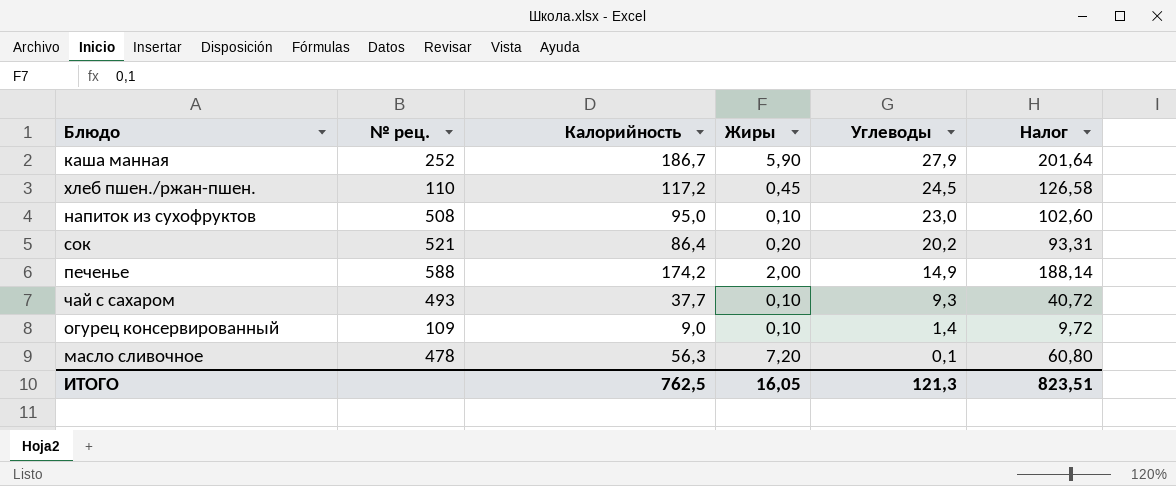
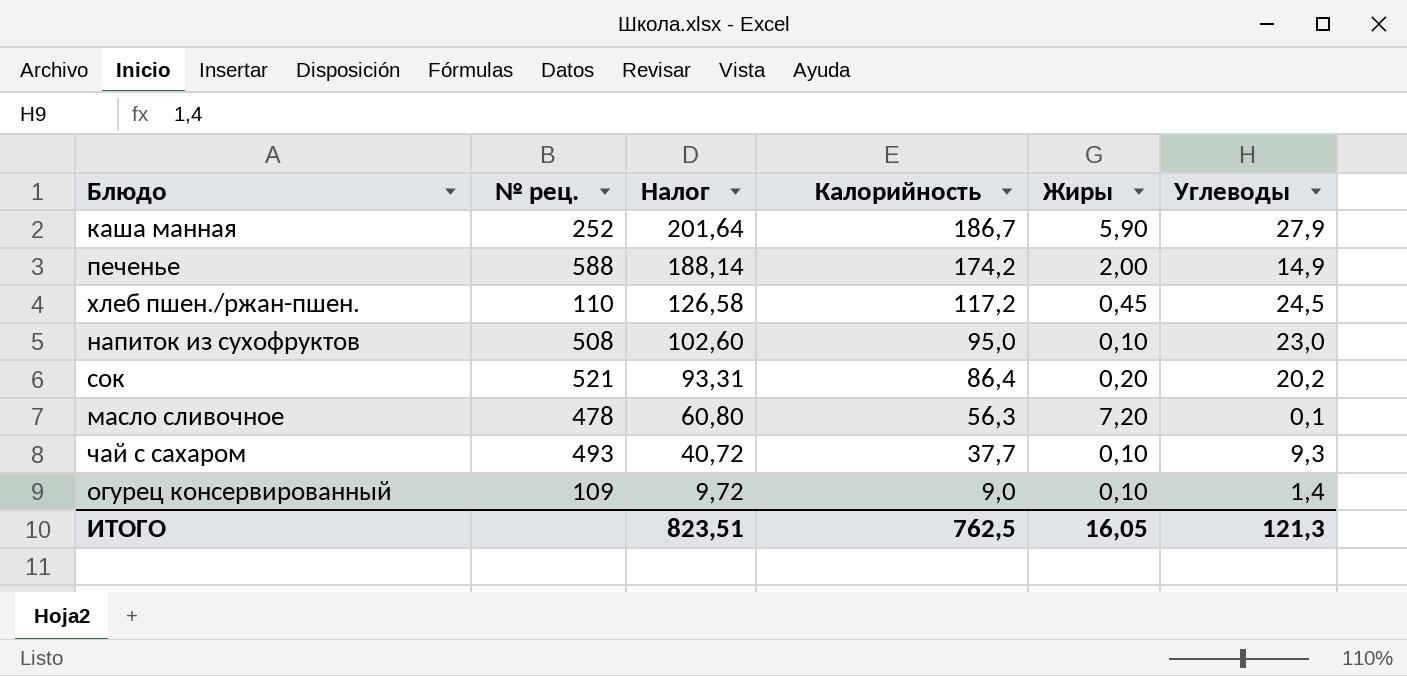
row order: Углеводы descending -> Налог descending
column Налог | position: 6 -> 3

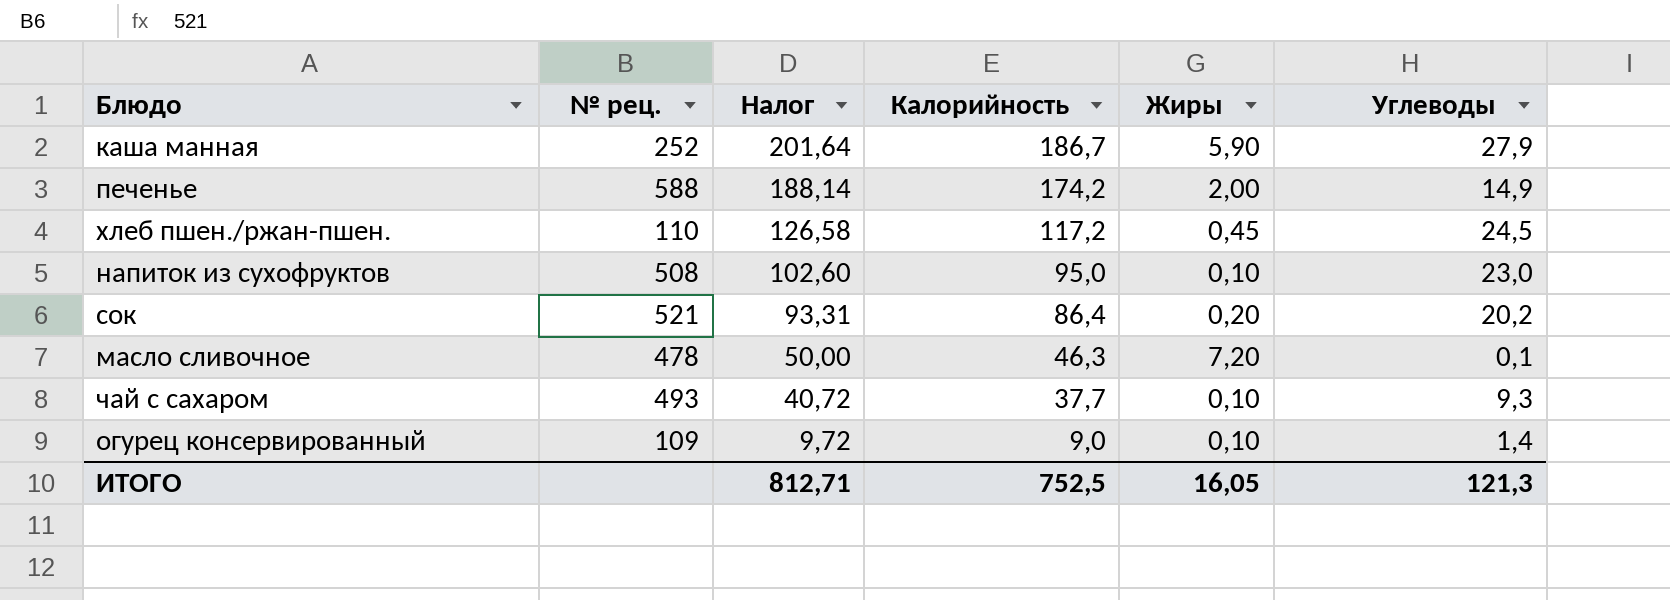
масло сливочное | Налог: 60,80 -> 50,00
масло сливочное | Калорийность: 56,3 -> 46,3
ИТОГО | Налог: 823,51 -> 812,71
ИТОГО | Калорийность: 762,5 -> 752,5

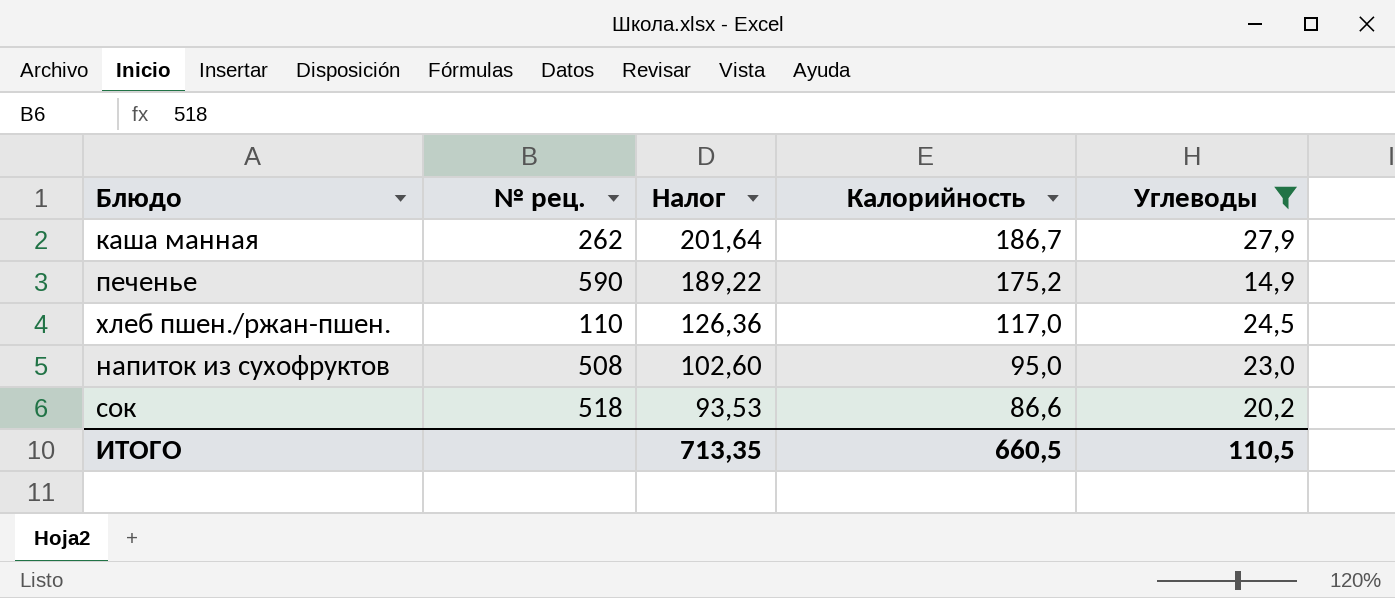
filter: none -> Углеводы >= 14,9
column Жиры | position: 5 -> none
каша манная | № рец.: 252 -> 262
печенье | № рец.: 588 -> 590
печенье | Налог: 188,14 -> 189,22
печенье | Калорийность: 174,2 -> 175,2
хлеб пшен./ржан-пшен. | Налог: 126,58 -> 126,36
хлеб пшен./ржан-пшен. | Калорийность: 117,2 -> 117,0
сок | № рец.: 521 -> 518
сок | Налог: 93,31 -> 93,53
сок | Калорийность: 86,4 -> 86,6
ИТОГО | Налог: 812,71 -> 713,35
ИТОГО | Калорийность: 752,5 -> 660,5
ИТОГО | Углеводы: 121,3 -> 110,5

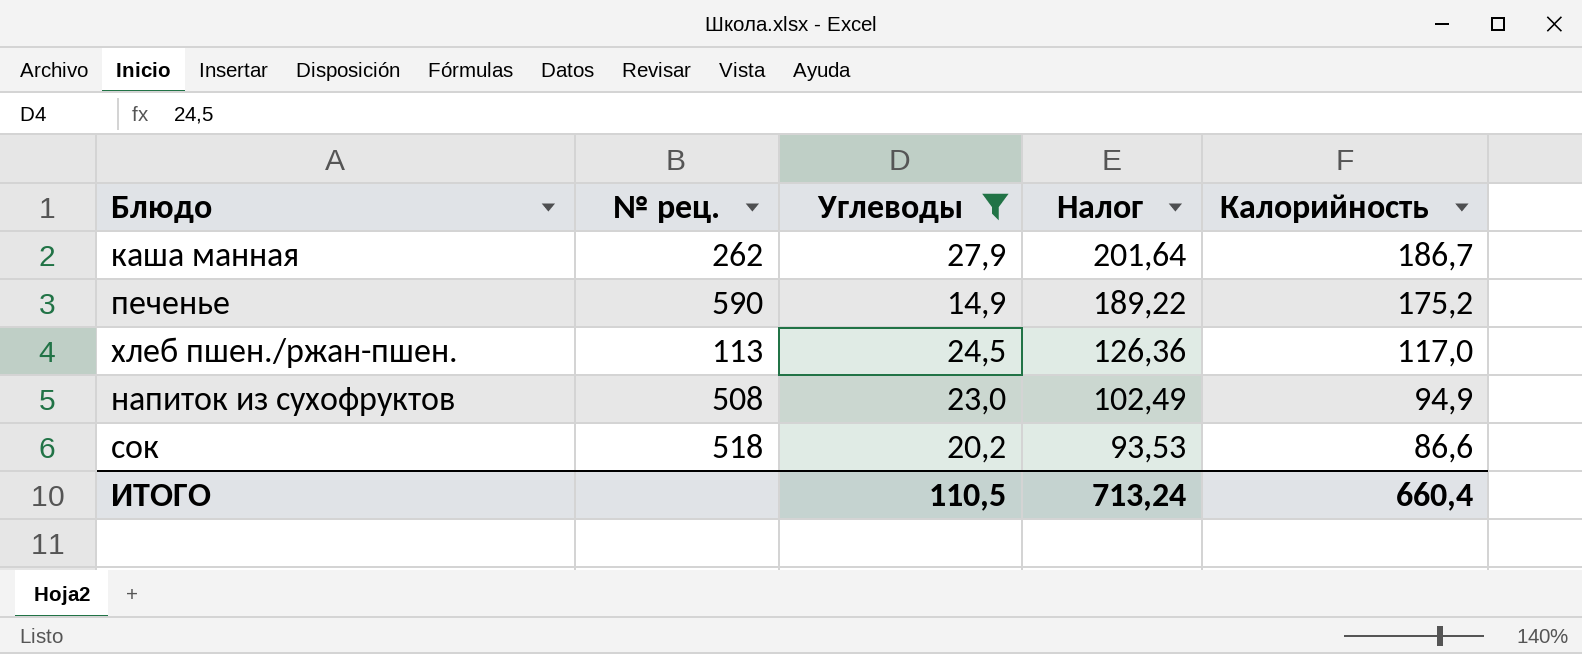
column Углеводы | position: 5 -> 3
хлеб пшен./ржан-пшен. | № рец.: 110 -> 113
напиток из сухофруктов | Налог: 102,60 -> 102,49
напиток из сухофруктов | Калорийность: 95,0 -> 94,9
ИТОГО | Налог: 713,35 -> 713,24
ИТОГО | Калорийность: 660,5 -> 660,4

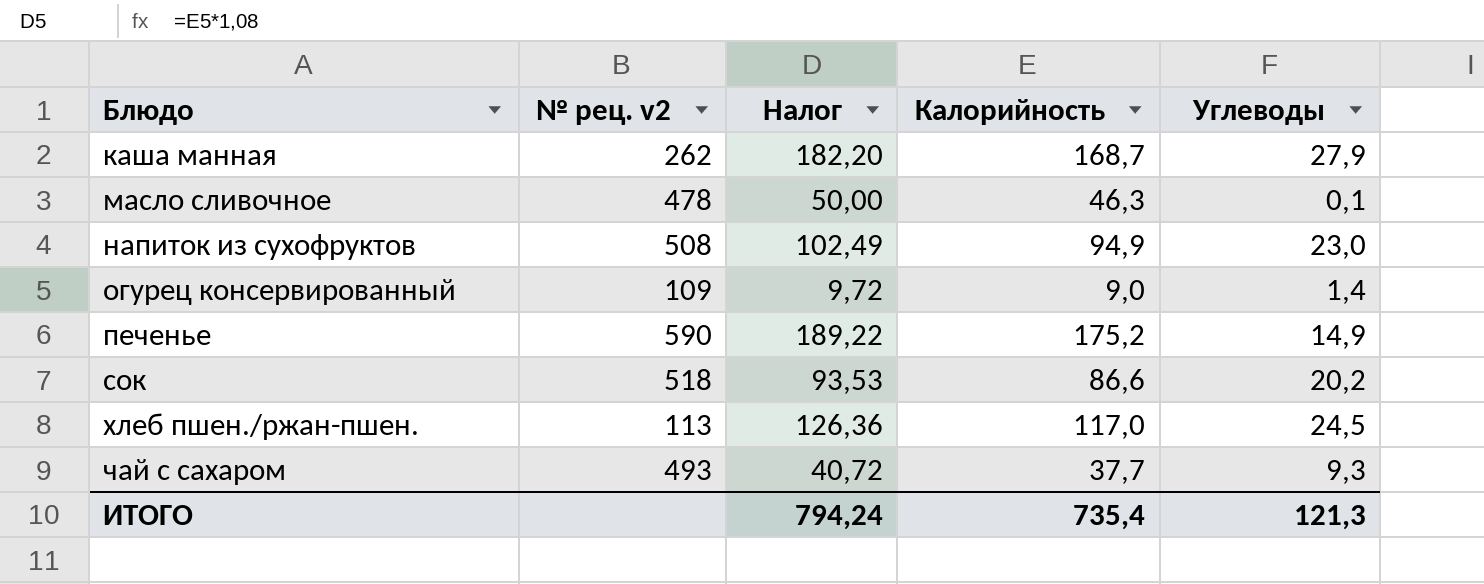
filter: Углеводы >= 14,9 -> none
row order: Налог descending -> Блюдо ascending
column name: № рец. -> № рец. v2
column Углеводы | position: 3 -> 5
каша манная | Налог: 201,64 -> 182,20
каша манная | Калорийность: 186,7 -> 168,7
ИТОГО | Налог: 713,24 -> 794,24
ИТОГО | Калорийность: 660,4 -> 735,4
ИТОГО | Углеводы: 110,5 -> 121,3

